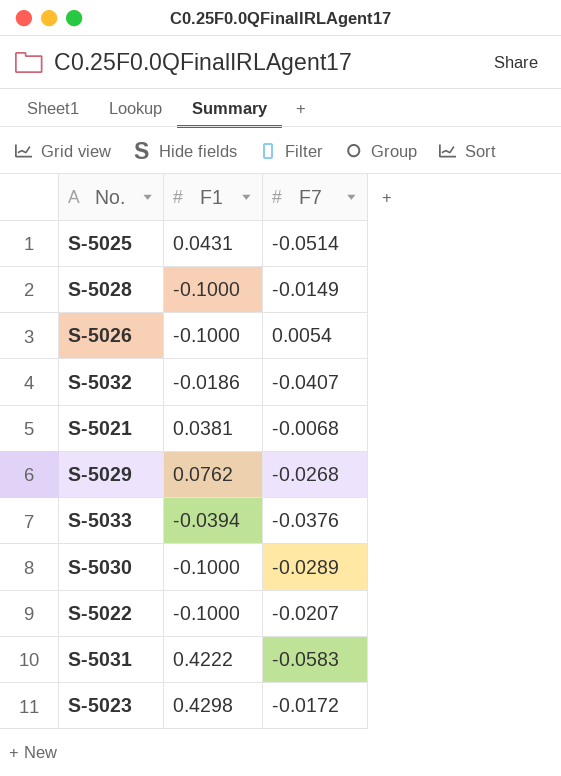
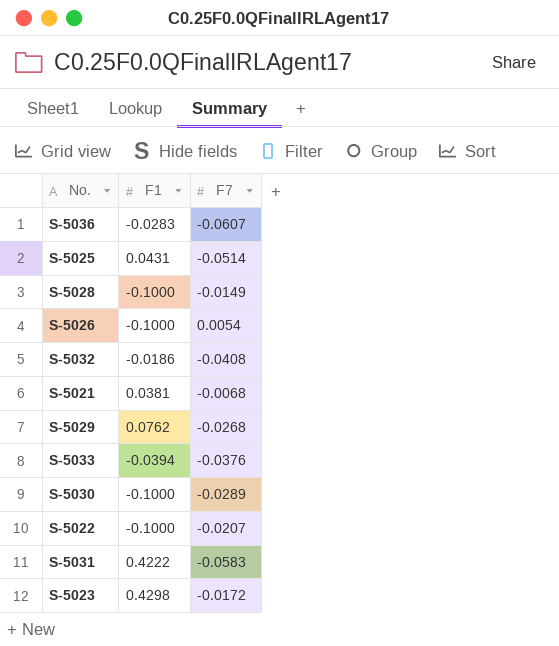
row S-5036: none -> -0.0283 | -0.0607
S-5032 | F7: -0.0407 -> -0.0408

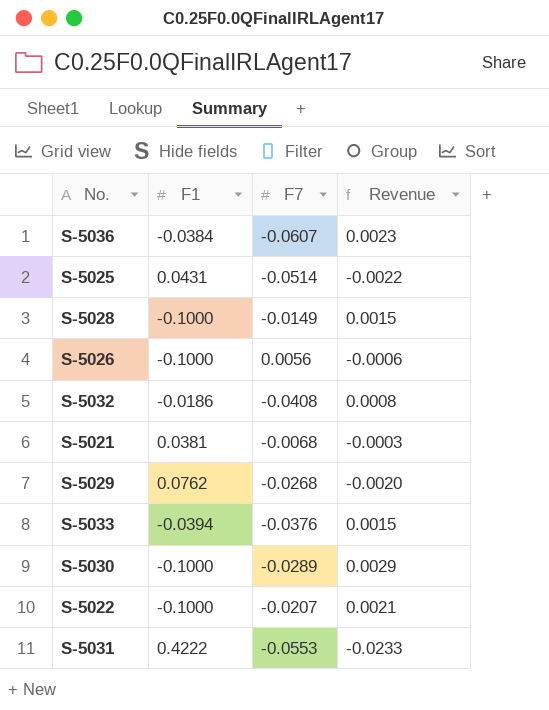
column Revenue | formula: none -> [F1] * [F7]
row S-5023: 0.4298 | -0.0172 -> none
S-5036 | F1: -0.0283 -> -0.0384
S-5026 | F7: 0.0054 -> 0.0056
S-5031 | F7: -0.0583 -> -0.0553

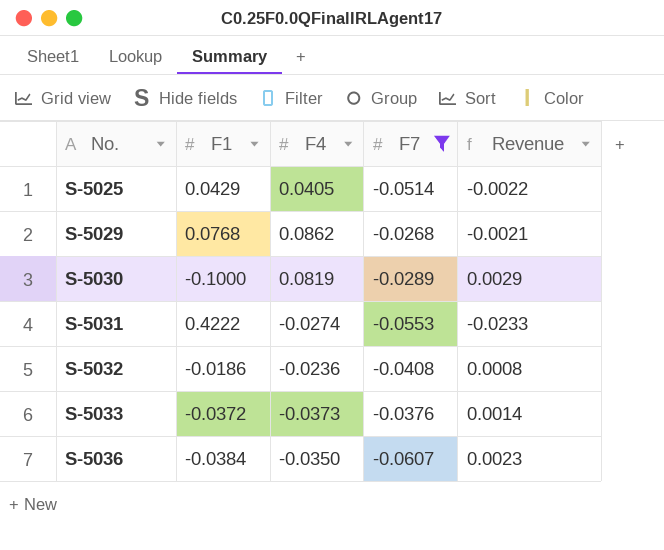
filter: none -> F7 <= -0.0268
row order: none -> No. ascending
column F4 | position: none -> 3
S-5025 | F1: 0.0431 -> 0.0429
S-5029 | F1: 0.0762 -> 0.0768
S-5029 | Revenue: -0.0020 -> -0.0021
S-5033 | F1: -0.0394 -> -0.0372
S-5033 | Revenue: 0.0015 -> 0.0014

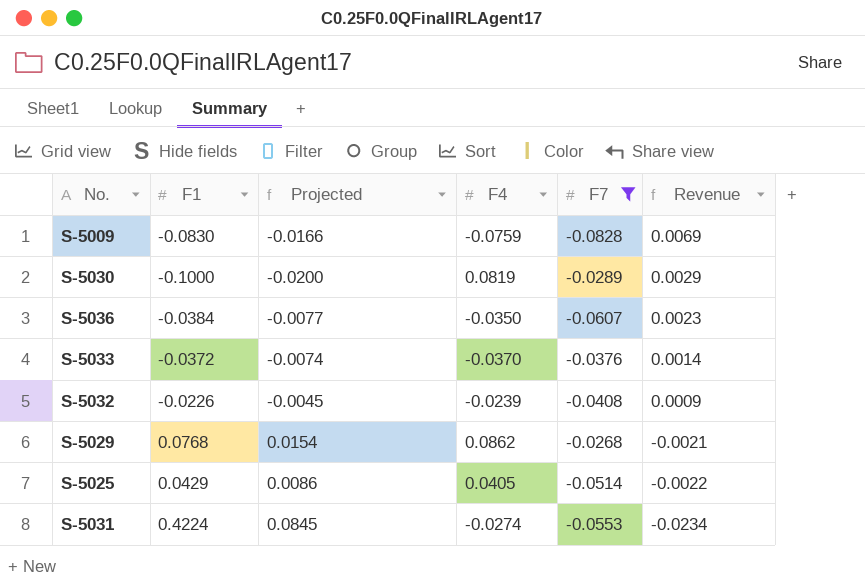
row order: No. ascending -> Revenue descending
column Projected | formula: none -> [F1] * 0.2
row S-5009: none -> -0.0830 | -0.0166 | -0.0759 | -0.0828 | 0.0069
S-5033 | F4: -0.0373 -> -0.0370
S-5032 | F1: -0.0186 -> -0.0226
S-5032 | F4: -0.0236 -> -0.0239
S-5032 | Revenue: 0.0008 -> 0.0009
S-5031 | F1: 0.4222 -> 0.4224
S-5031 | Revenue: -0.0233 -> -0.0234

